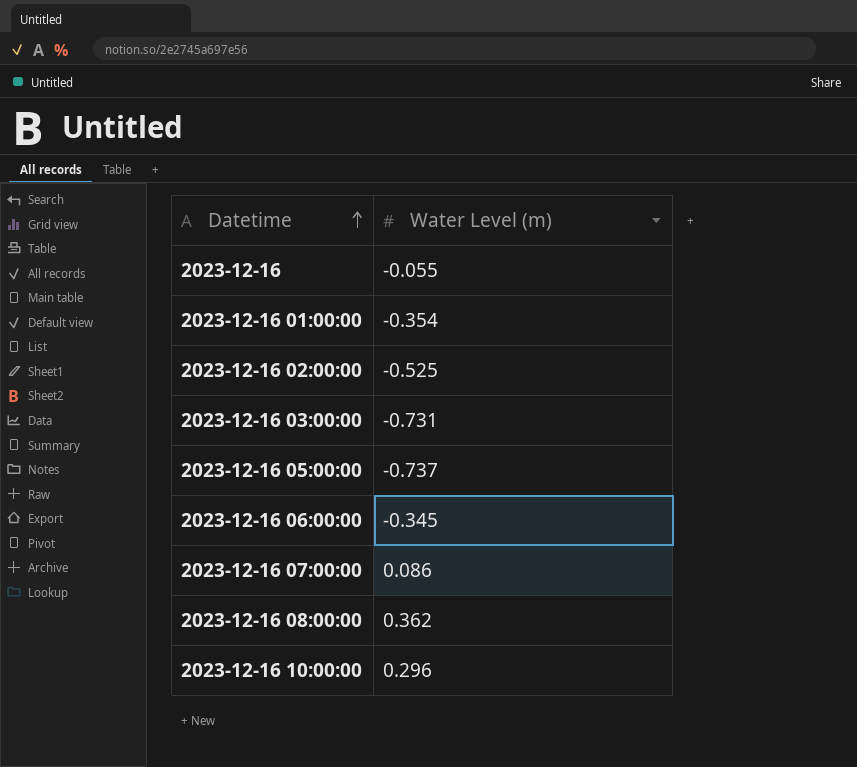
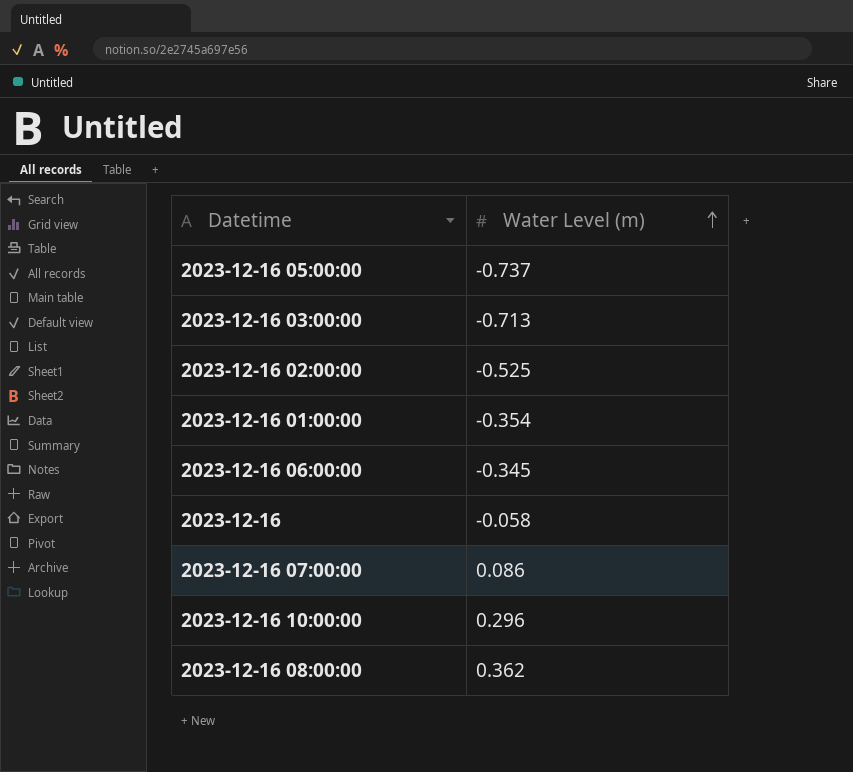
row order: Datetime ascending -> Water Level (m) ascending
2023-12-16 03:00:00 | Water Level (m): -0.731 -> -0.713
2023-12-16 | Water Level (m): -0.055 -> -0.058

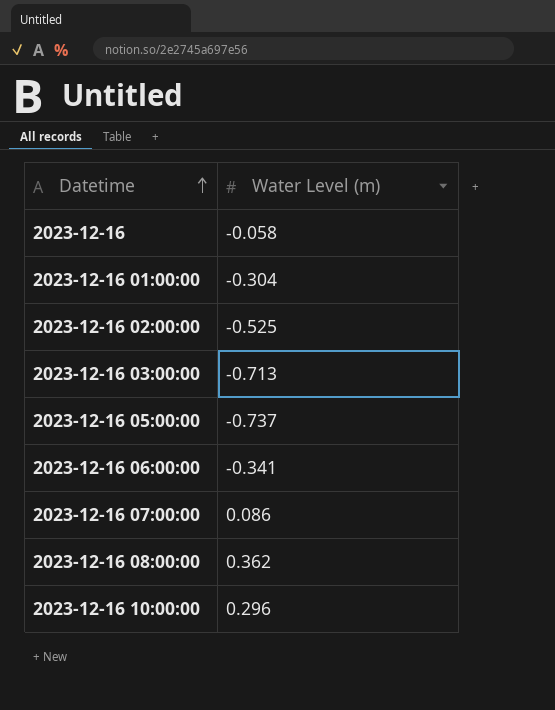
row order: Water Level (m) ascending -> Datetime ascending
2023-12-16 01:00:00 | Water Level (m): -0.354 -> -0.304
2023-12-16 06:00:00 | Water Level (m): -0.345 -> -0.341

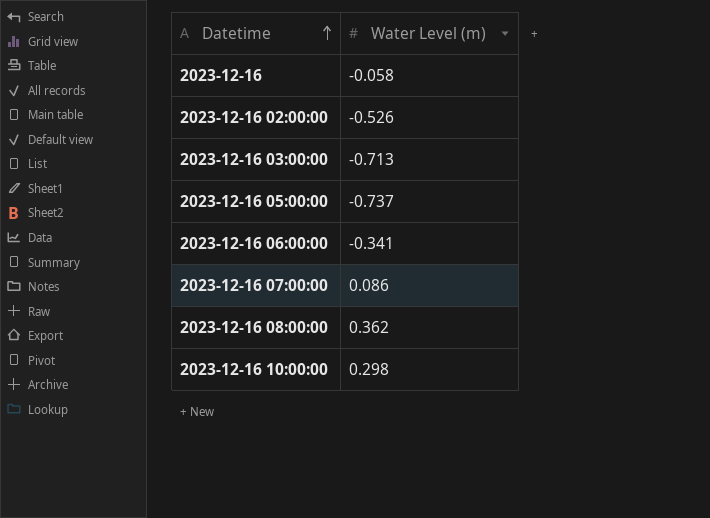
row 2023-12-16 01:00:00: -0.304 -> none
2023-12-16 02:00:00 | Water Level (m): -0.525 -> -0.526
2023-12-16 10:00:00 | Water Level (m): 0.296 -> 0.298

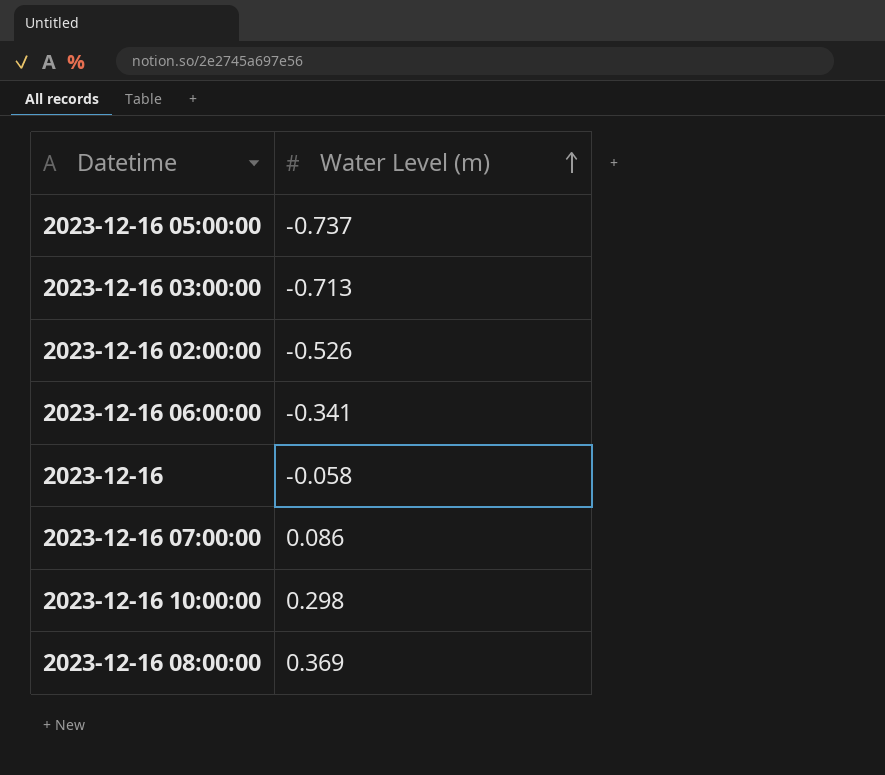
row order: Datetime ascending -> Water Level (m) ascending
2023-12-16 08:00:00 | Water Level (m): 0.362 -> 0.369

